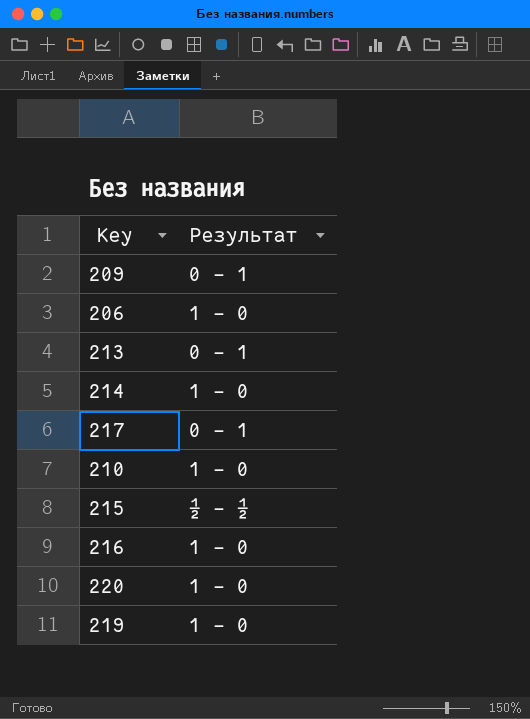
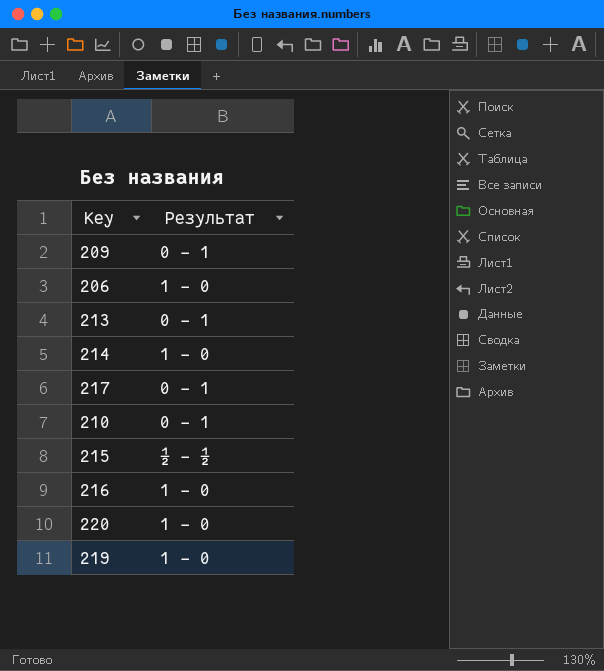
210 | Результат: 1 - 0 -> 0 - 1

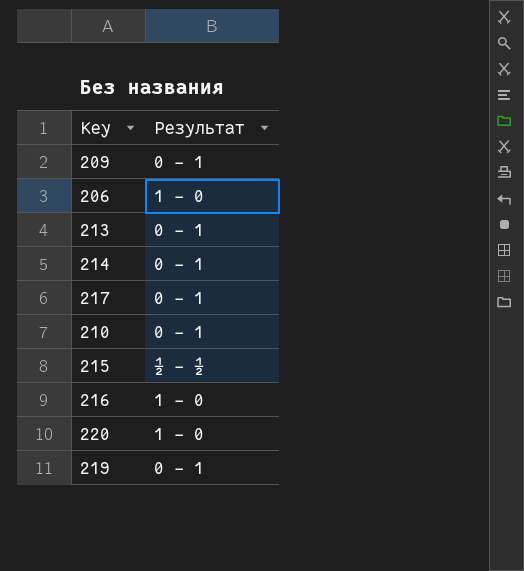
214 | Результат: 1 - 0 -> 0 - 1
219 | Результат: 1 - 0 -> 0 - 1

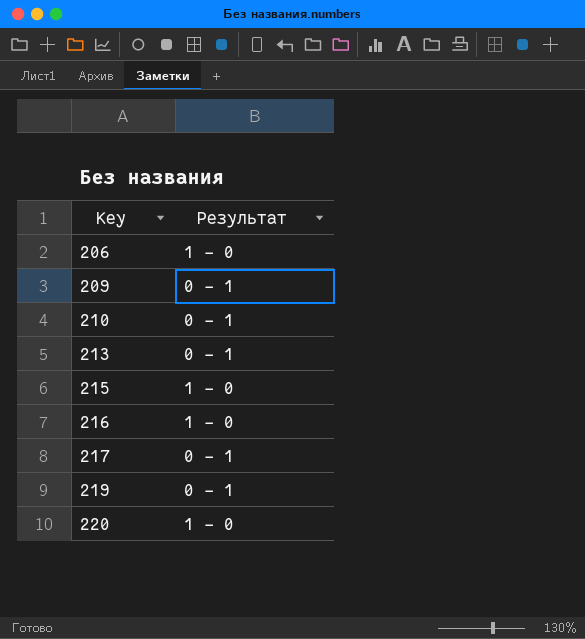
row order: none -> Key ascending
row 214: 0 - 1 -> none
215 | Результат: ½ - ½ -> 1 - 0

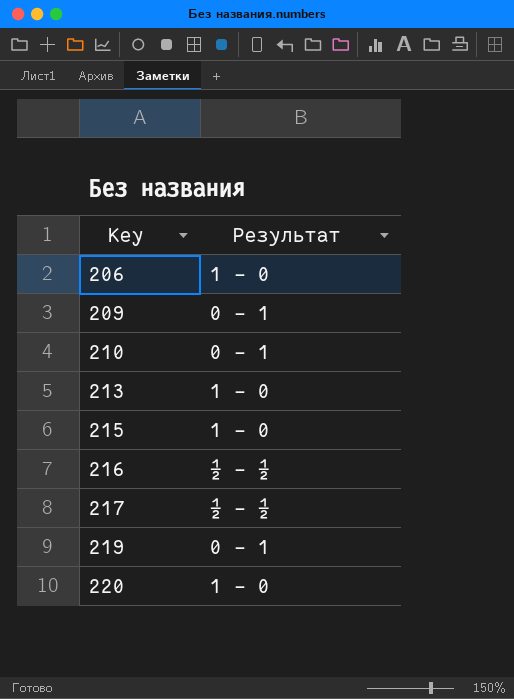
213 | Результат: 0 - 1 -> 1 - 0
216 | Результат: 1 - 0 -> ½ - ½
217 | Результат: 0 - 1 -> ½ - ½

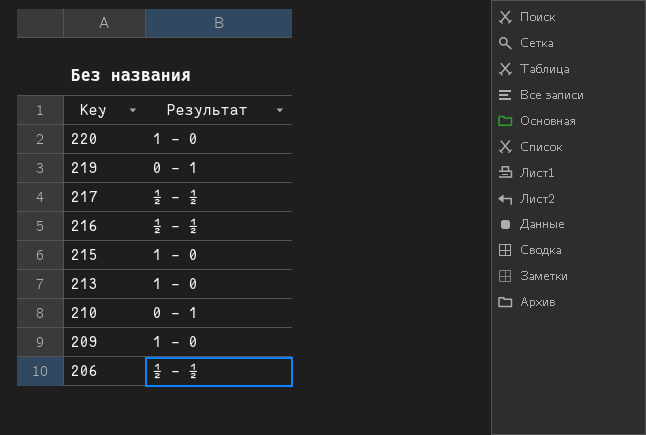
row order: Key ascending -> Key descending
209 | Результат: 0 - 1 -> 1 - 0
206 | Результат: 1 - 0 -> ½ - ½

